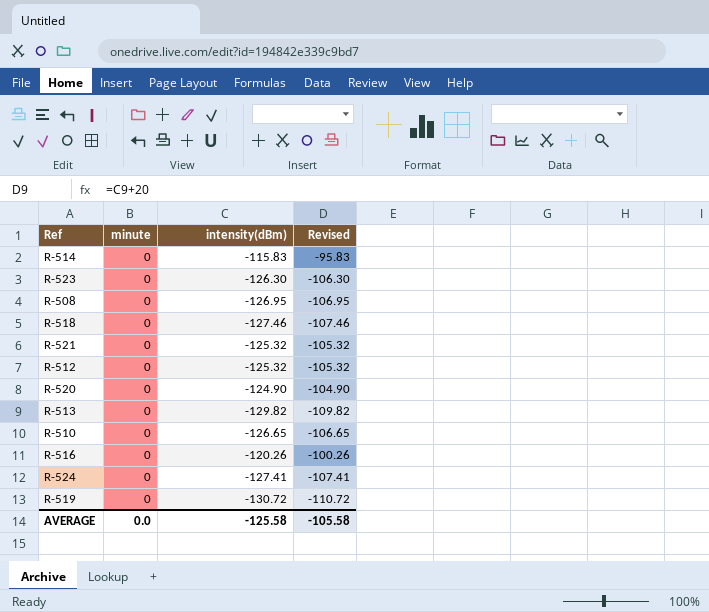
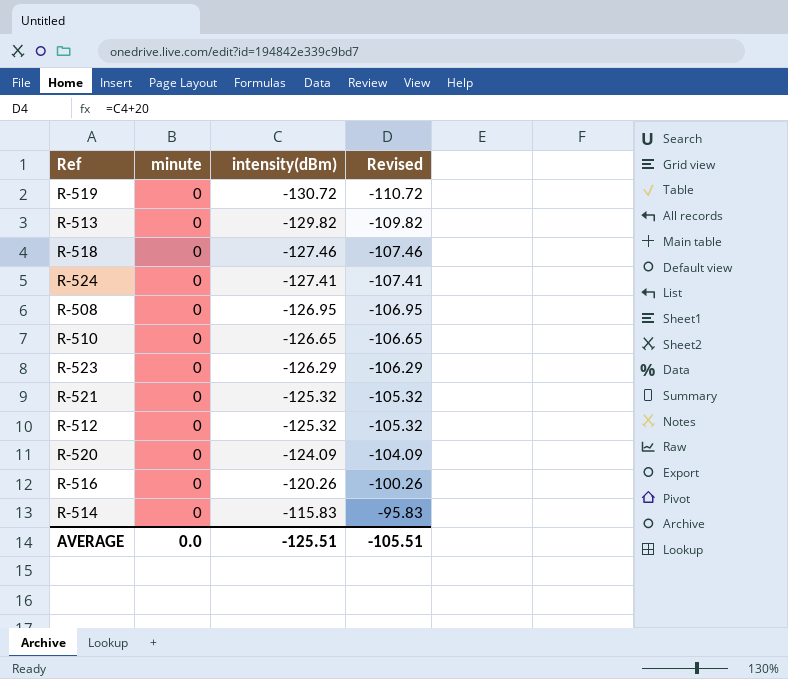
row order: none -> intensity(dBm) ascending
R-523 | intensity(dBm): -126.30 -> -126.29
R-523 | Revised: -106.30 -> -106.29
R-520 | intensity(dBm): -124.90 -> -124.09
R-520 | Revised: -104.90 -> -104.09
AVERAGE | intensity(dBm): -125.58 -> -125.51
AVERAGE | Revised: -105.58 -> -105.51

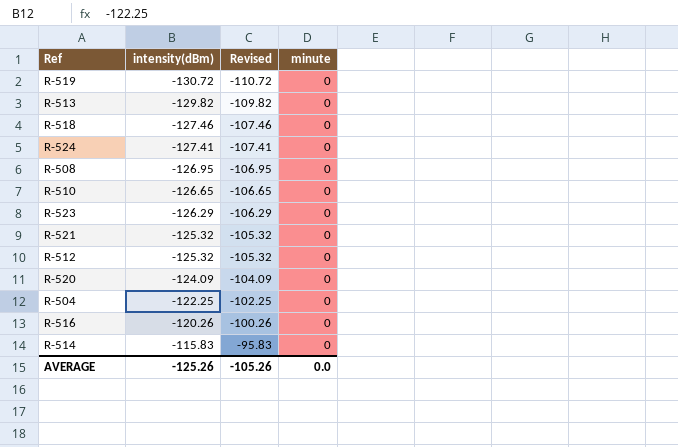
column minute | position: 2 -> 4
row R-504: none -> -122.25 | -102.25 | 0
AVERAGE | intensity(dBm): -125.51 -> -125.26
AVERAGE | Revised: -105.51 -> -105.26

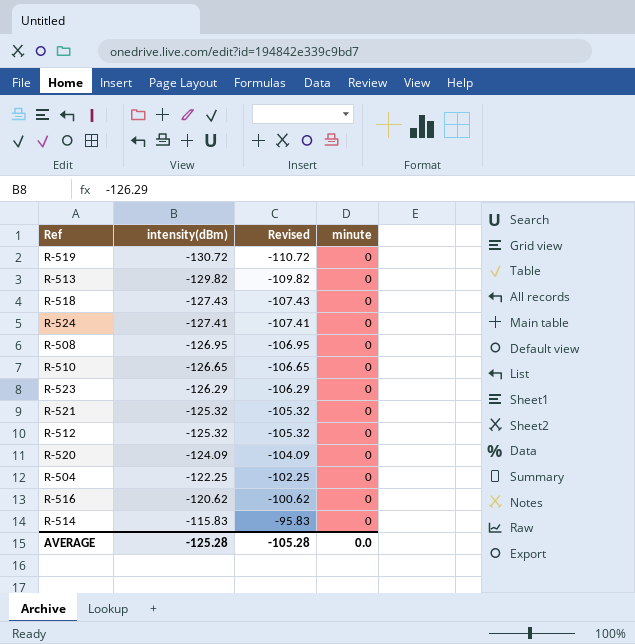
R-518 | intensity(dBm): -127.46 -> -127.43
R-518 | Revised: -107.46 -> -107.43
R-516 | intensity(dBm): -120.26 -> -120.62
R-516 | Revised: -100.26 -> -100.62
AVERAGE | intensity(dBm): -125.26 -> -125.28
AVERAGE | Revised: -105.26 -> -105.28

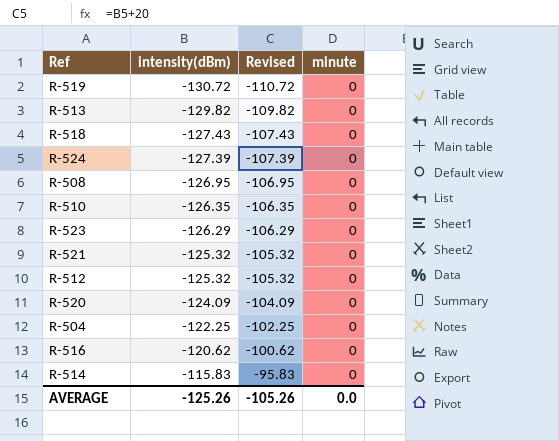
R-524 | intensity(dBm): -127.41 -> -127.39
R-524 | Revised: -107.41 -> -107.39
R-510 | intensity(dBm): -126.65 -> -126.35
R-510 | Revised: -106.65 -> -106.35
AVERAGE | intensity(dBm): -125.28 -> -125.26
AVERAGE | Revised: -105.28 -> -105.26

